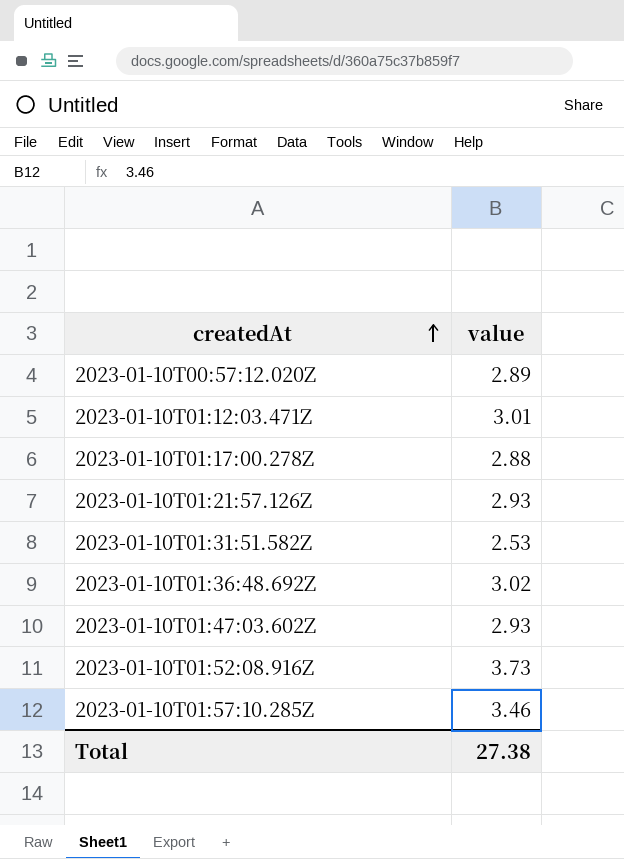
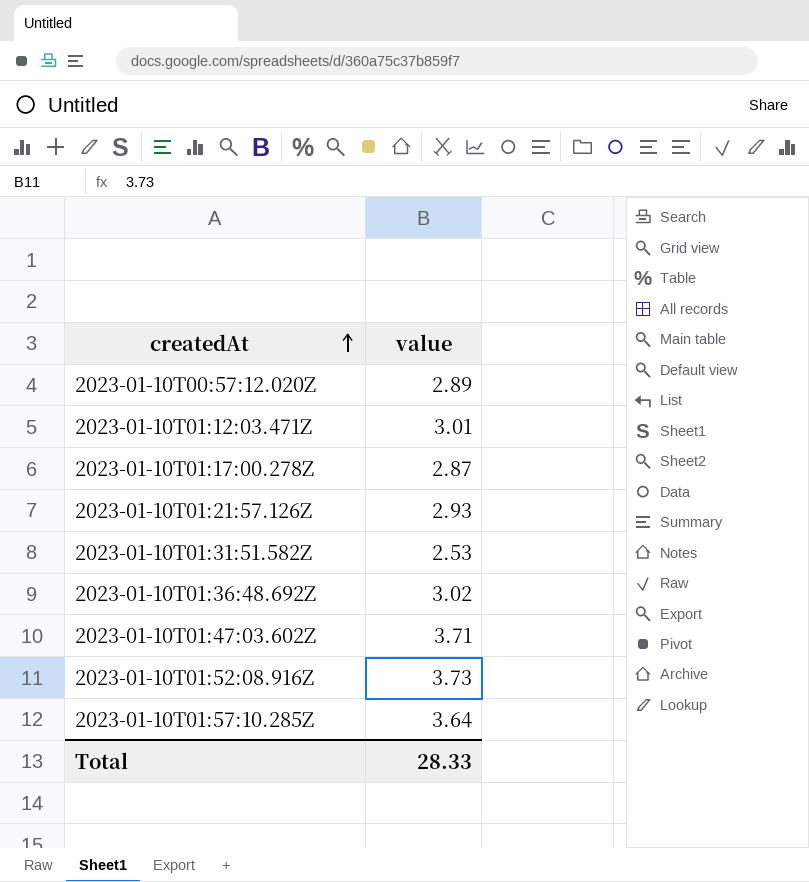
2023-01-10T01:17:00.278Z | value: 2.88 -> 2.87
2023-01-10T01:47:03.602Z | value: 2.93 -> 3.71
2023-01-10T01:57:10.285Z | value: 3.46 -> 3.64
Total | value: 27.38 -> 28.33

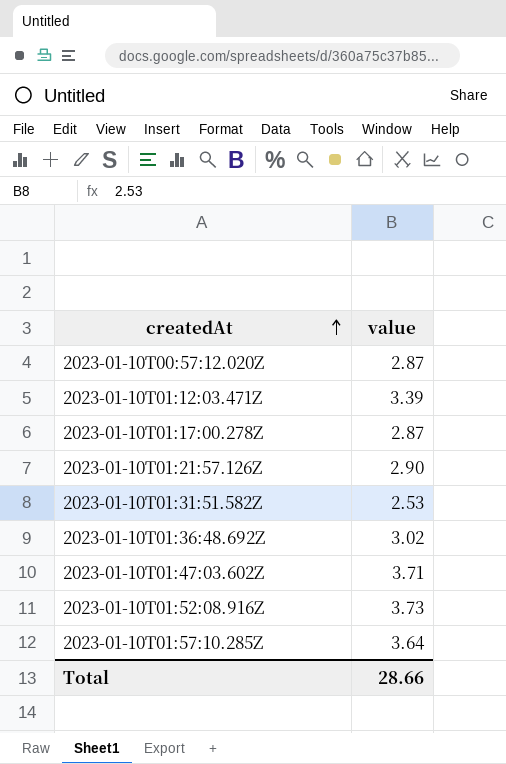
2023-01-10T00:57:12.020Z | value: 2.89 -> 2.87
2023-01-10T01:12:03.471Z | value: 3.01 -> 3.39
2023-01-10T01:21:57.126Z | value: 2.93 -> 2.90
Total | value: 28.33 -> 28.66

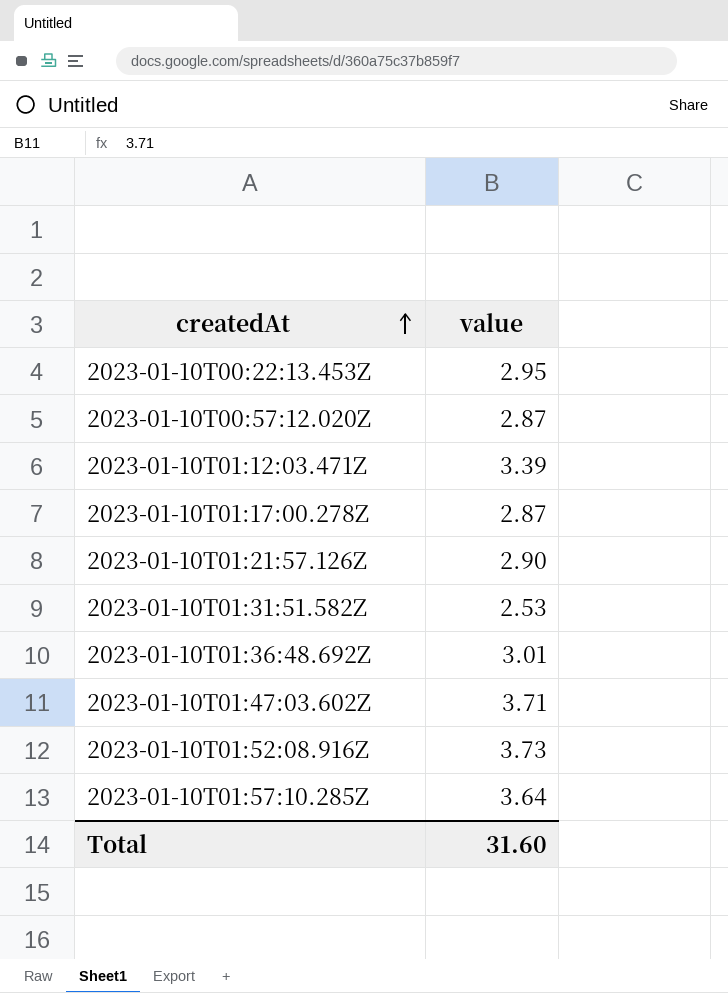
row 2023-01-10T00:22:13.453Z: none -> 2.95
2023-01-10T01:36:48.692Z | value: 3.02 -> 3.01
Total | value: 28.66 -> 31.60

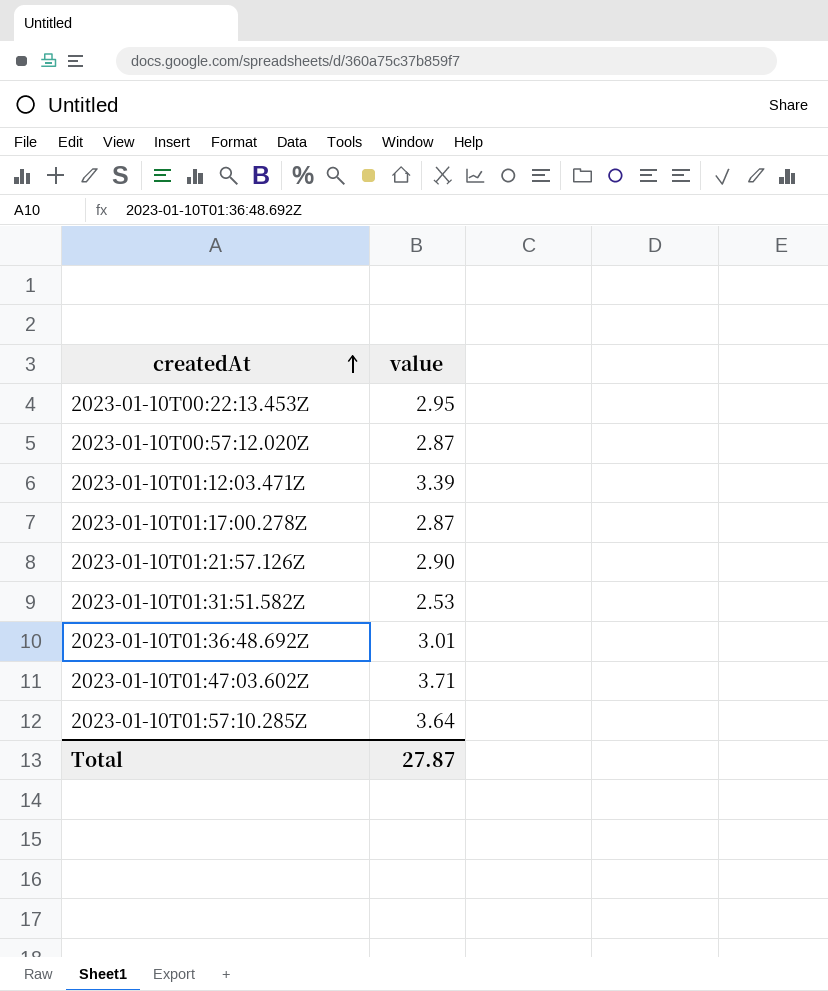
row 2023-01-10T01:52:08.916Z: 3.73 -> none
Total | value: 31.60 -> 27.87

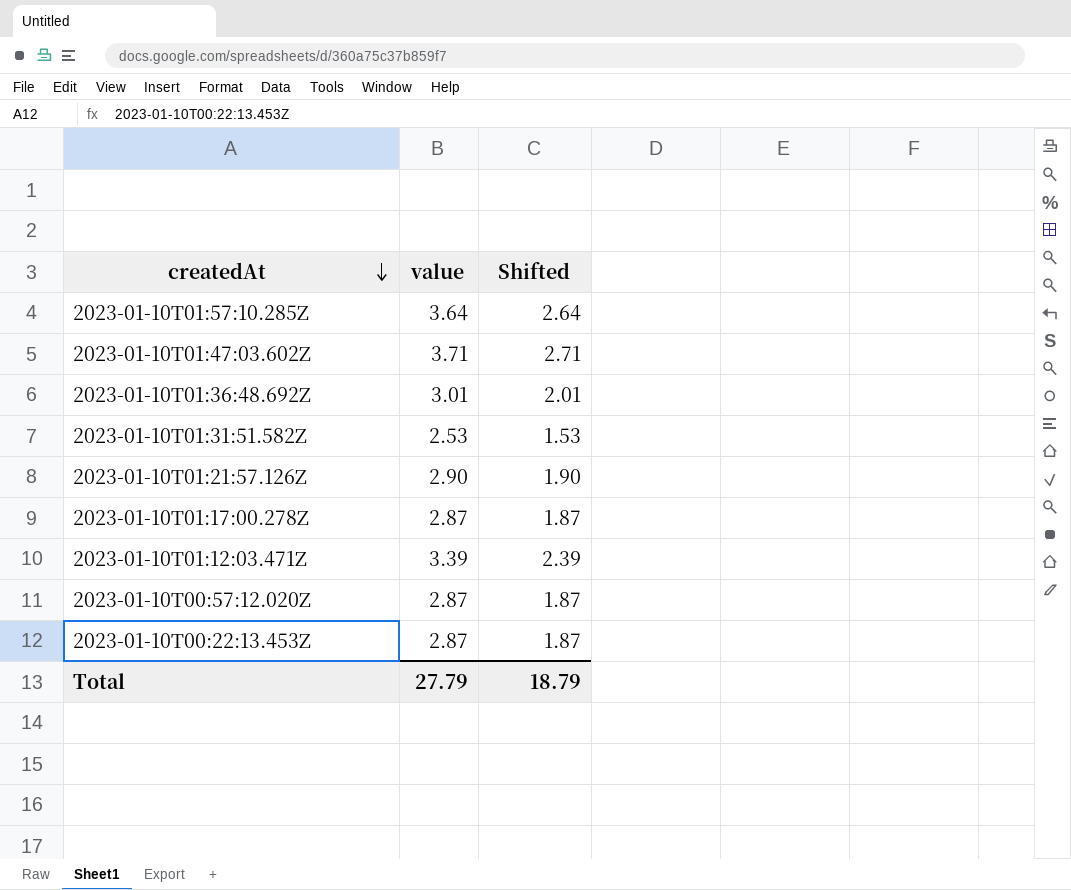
row order: createdAt ascending -> createdAt descending
column Shifted | formula: none -> [value] - 1
2023-01-10T00:22:13.453Z | value: 2.95 -> 2.87
Total | value: 27.87 -> 27.79

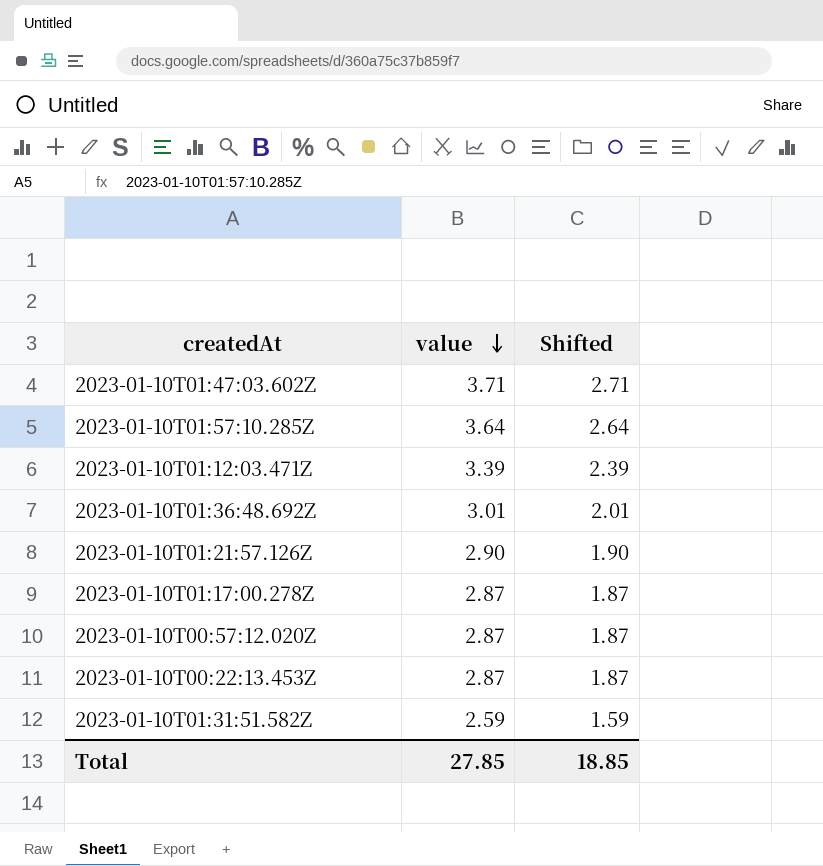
row order: createdAt descending -> value descending
2023-01-10T01:31:51.582Z | value: 2.53 -> 2.59
2023-01-10T01:31:51.582Z | Shifted: 1.53 -> 1.59
Total | value: 27.79 -> 27.85
Total | Shifted: 18.79 -> 18.85

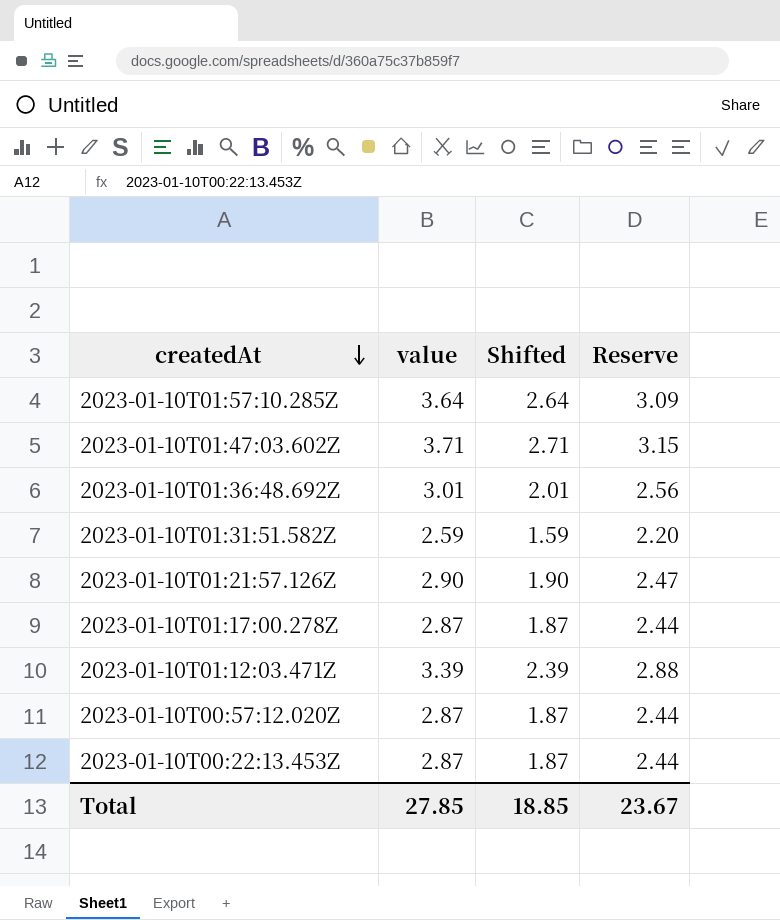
row order: value descending -> createdAt descending
column Reserve | formula: none -> [value] * 0.85

